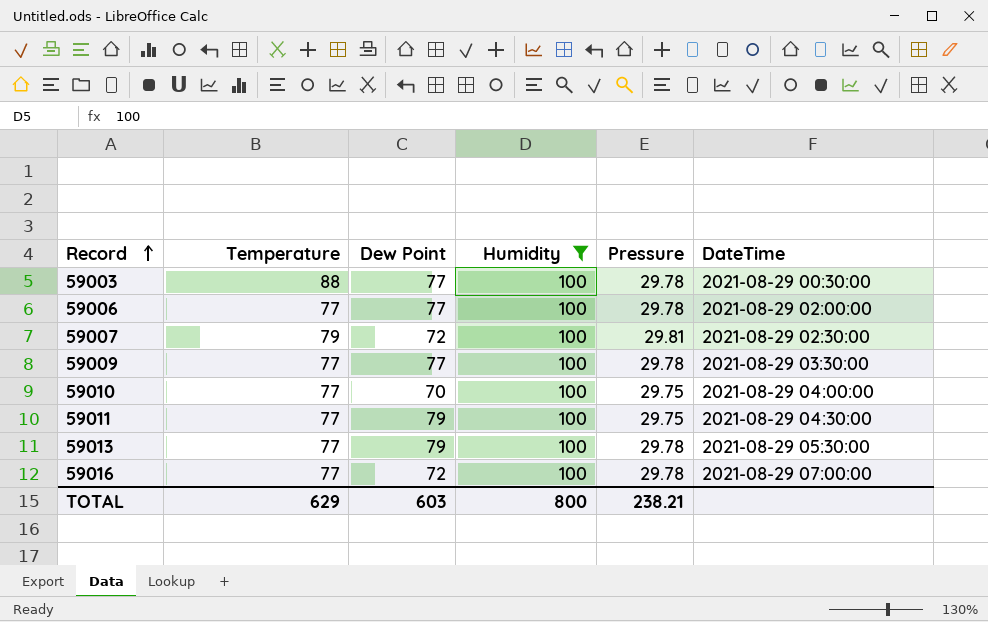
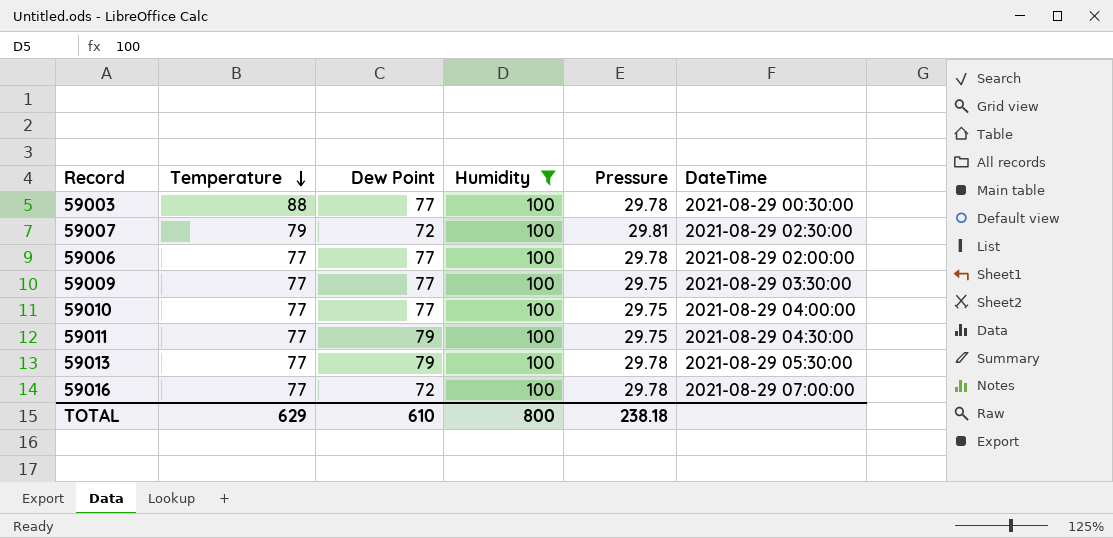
row order: Record ascending -> Temperature descending
59009 | Pressure: 29.78 -> 29.75
59010 | Dew Point: 70 -> 77
TOTAL | Dew Point: 603 -> 610
TOTAL | Pressure: 238.21 -> 238.18

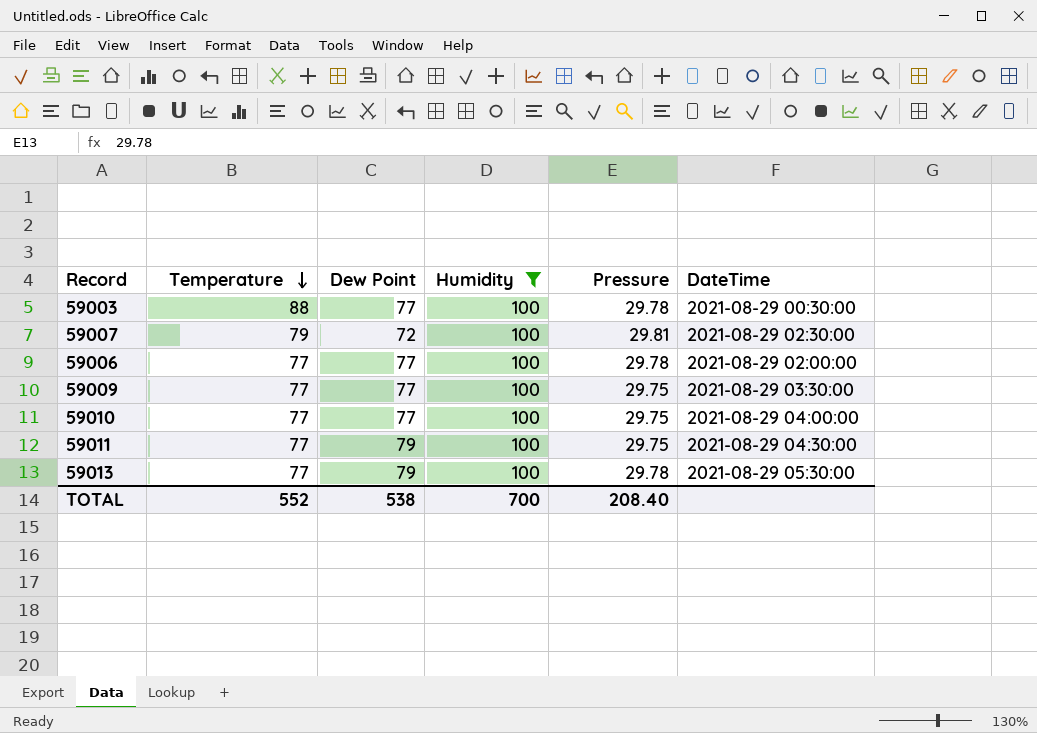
row 59016: 77 | 72 | 100 | 29.78 | 2021-08-29 07:00:00 -> none
TOTAL | Temperature: 629 -> 552
TOTAL | Dew Point: 610 -> 538
TOTAL | Humidity: 800 -> 700
TOTAL | Pressure: 238.18 -> 208.40

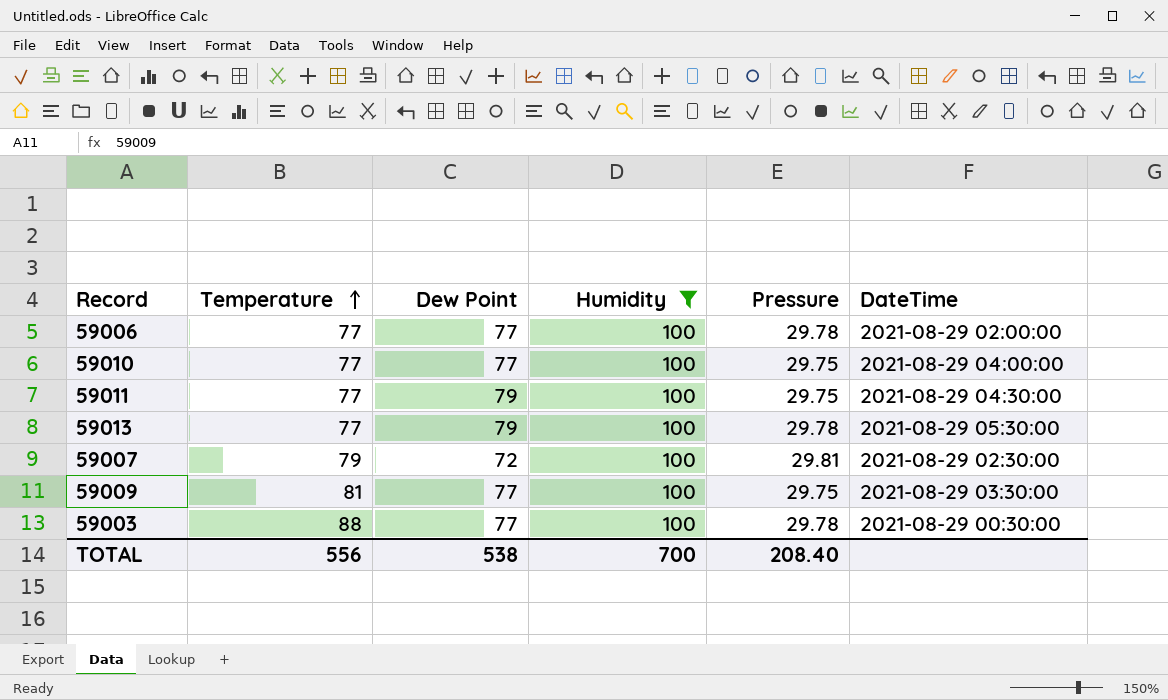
row order: Temperature descending -> Temperature ascending
59009 | Temperature: 77 -> 81
TOTAL | Temperature: 552 -> 556

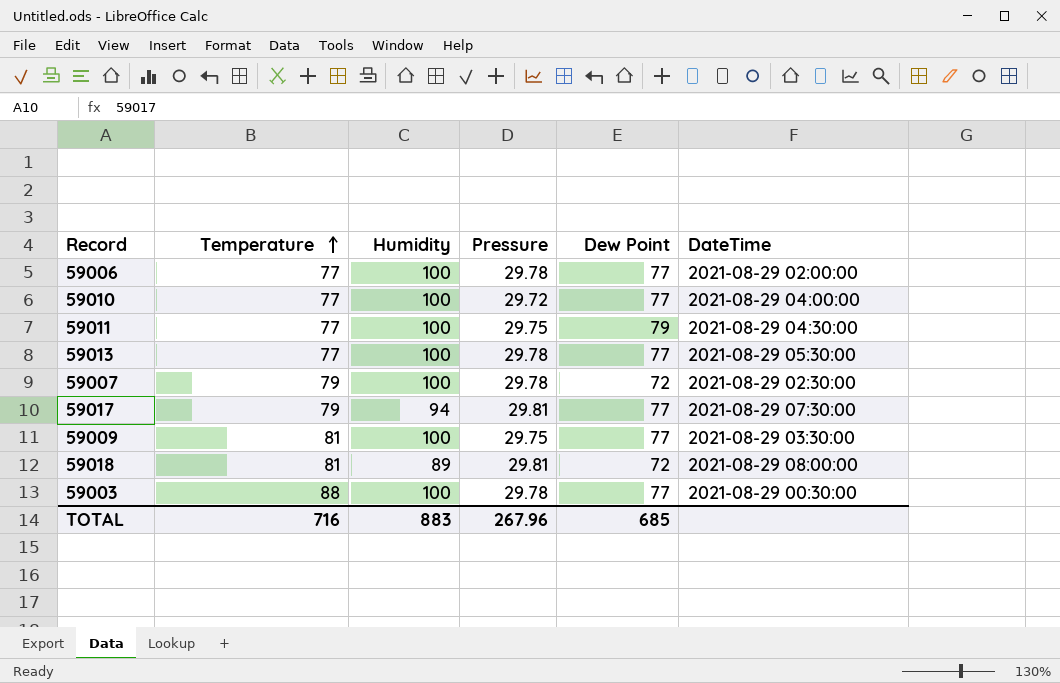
filter: Humidity = 100 -> none
column Dew Point | position: 3 -> 5
59010 | Pressure: 29.75 -> 29.72
59013 | Dew Point: 79 -> 77
59007 | Pressure: 29.81 -> 29.78
TOTAL | Temperature: 556 -> 716
TOTAL | Humidity: 700 -> 883
TOTAL | Pressure: 208.40 -> 267.96
TOTAL | Dew Point: 538 -> 685

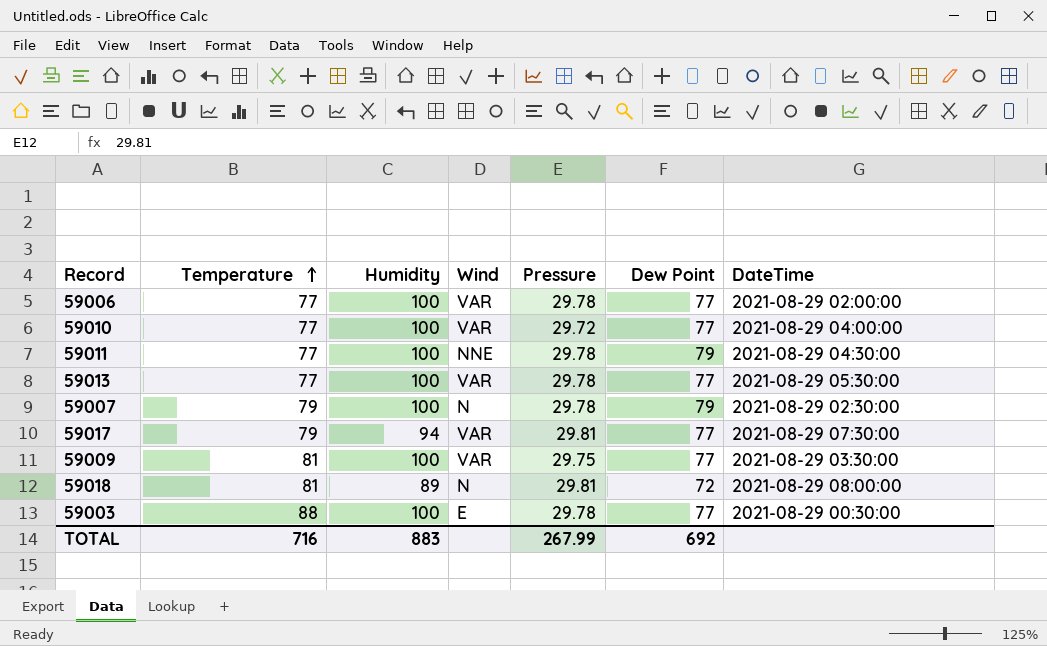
column Wind | position: none -> 4
59011 | Pressure: 29.75 -> 29.78
59007 | Dew Point: 72 -> 79
TOTAL | Pressure: 267.96 -> 267.99
TOTAL | Dew Point: 685 -> 692

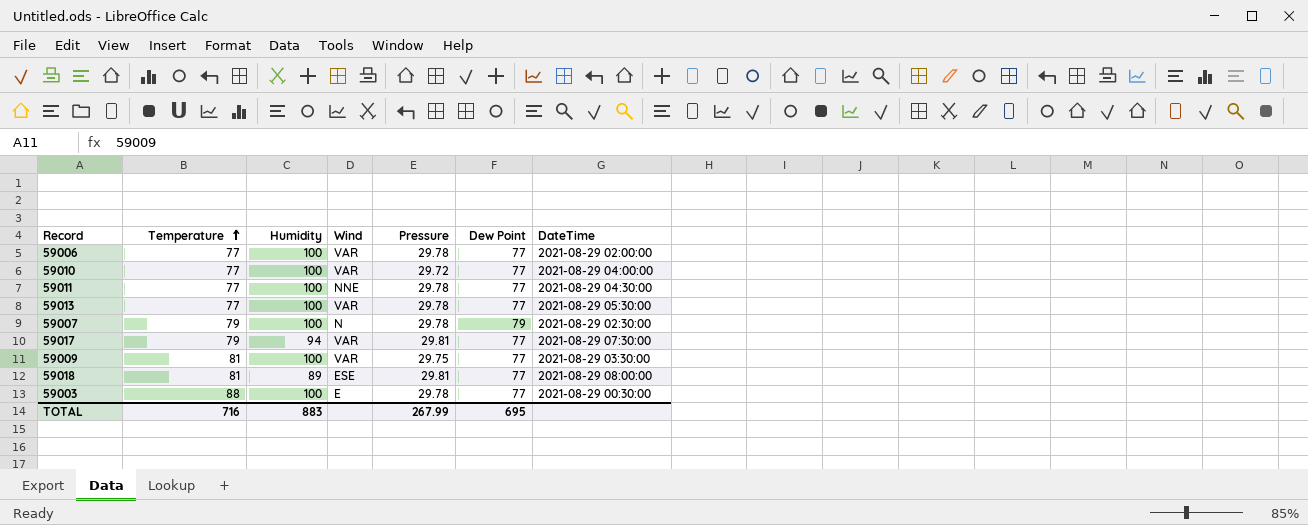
59011 | Dew Point: 79 -> 77
59018 | Wind: N -> ESE
59018 | Dew Point: 72 -> 77
TOTAL | Dew Point: 692 -> 695

